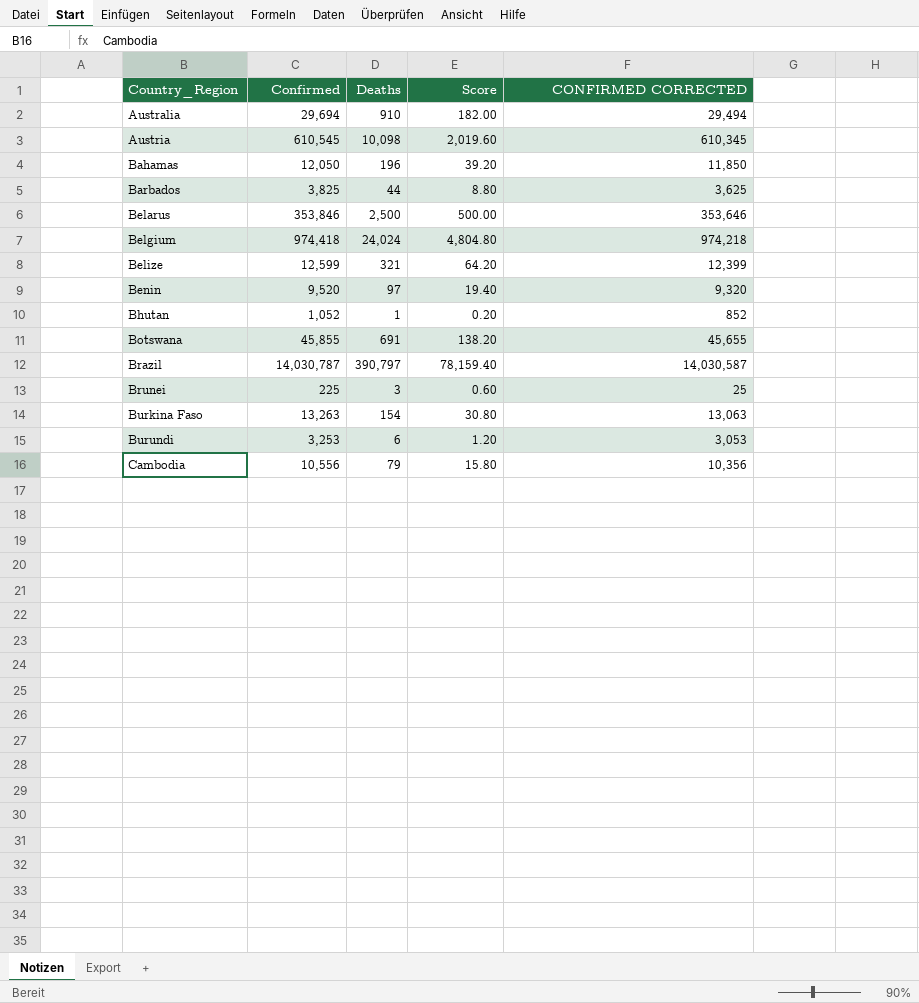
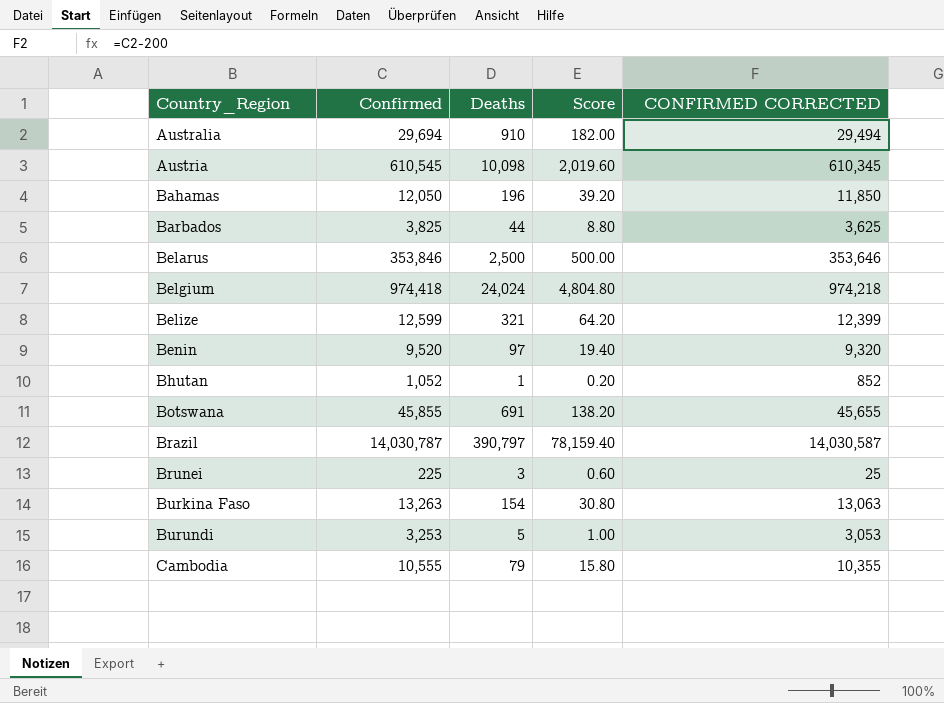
Burundi | Deaths: 6 -> 5
Burundi | Score: 1.20 -> 1.00
Cambodia | Confirmed: 10,556 -> 10,555
Cambodia | CONFIRMED CORRECTED: 10,356 -> 10,355

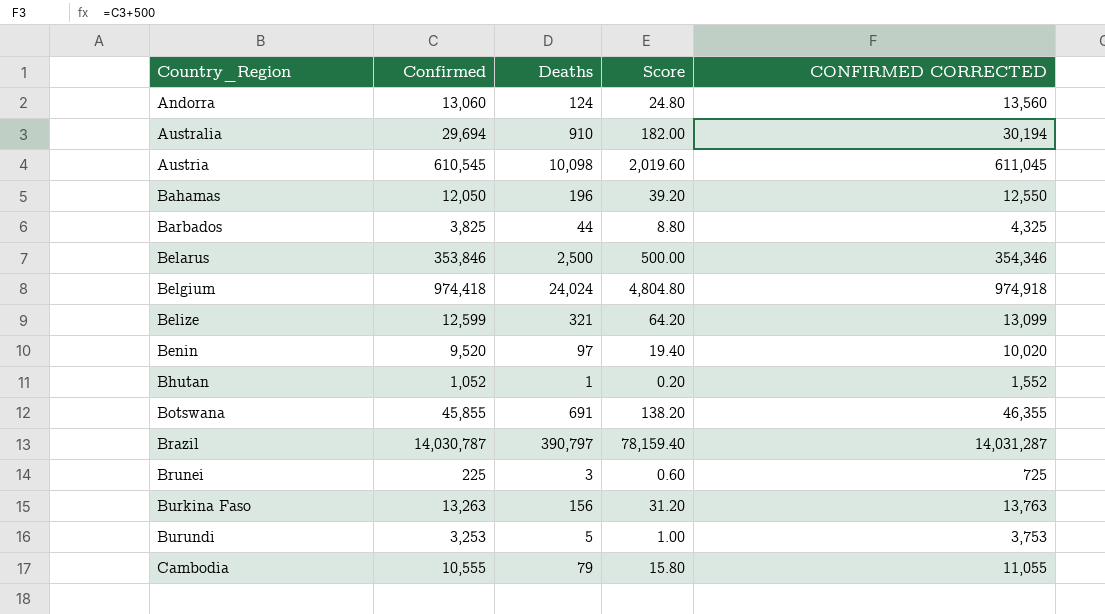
column CONFIRMED CORRECTED | formula: [Confirmed] - 200 -> [Confirmed] + 500
row Andorra: none -> 13,060 | 124 | 24.80 | 13,560
Burkina Faso | Deaths: 154 -> 156
Burkina Faso | Score: 30.80 -> 31.20

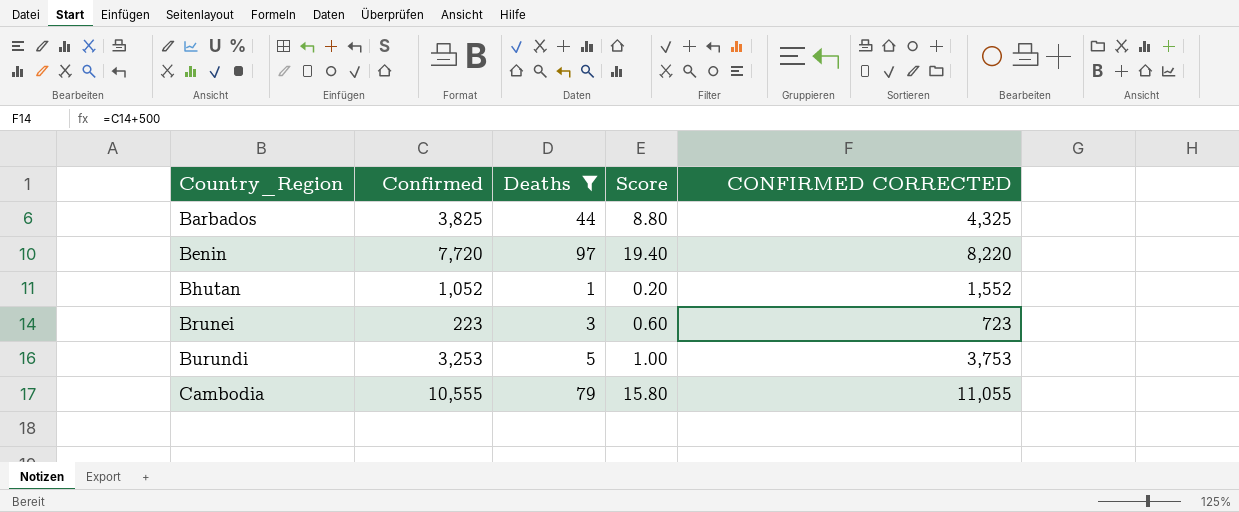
filter: none -> Deaths <= 97
Benin | Confirmed: 9,520 -> 7,720
Benin | CONFIRMED CORRECTED: 10,020 -> 8,220
Brunei | Confirmed: 225 -> 223
Brunei | CONFIRMED CORRECTED: 725 -> 723

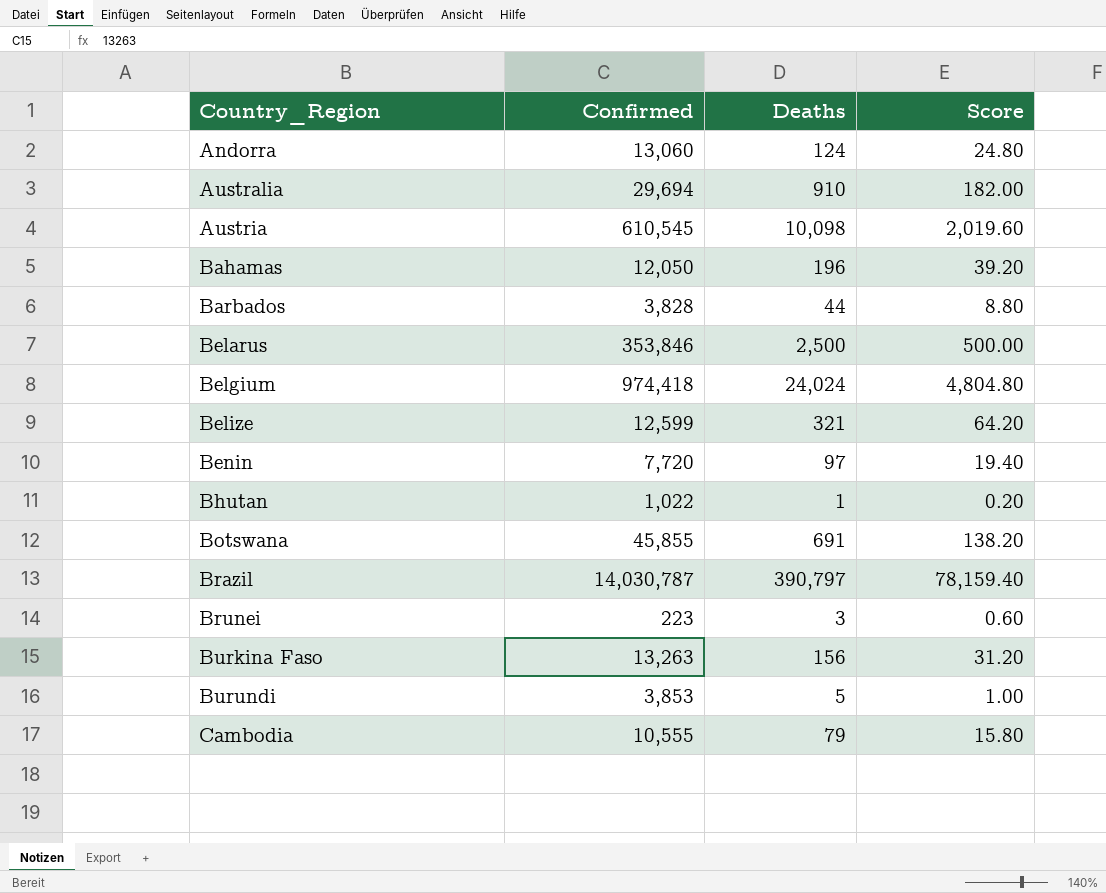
filter: Deaths <= 97 -> none
column CONFIRMED CORRECTED | formula: [Confirmed] + 500 -> none
Barbados | Confirmed: 3,825 -> 3,828
Bhutan | Confirmed: 1,052 -> 1,022
Burundi | Confirmed: 3,253 -> 3,853

